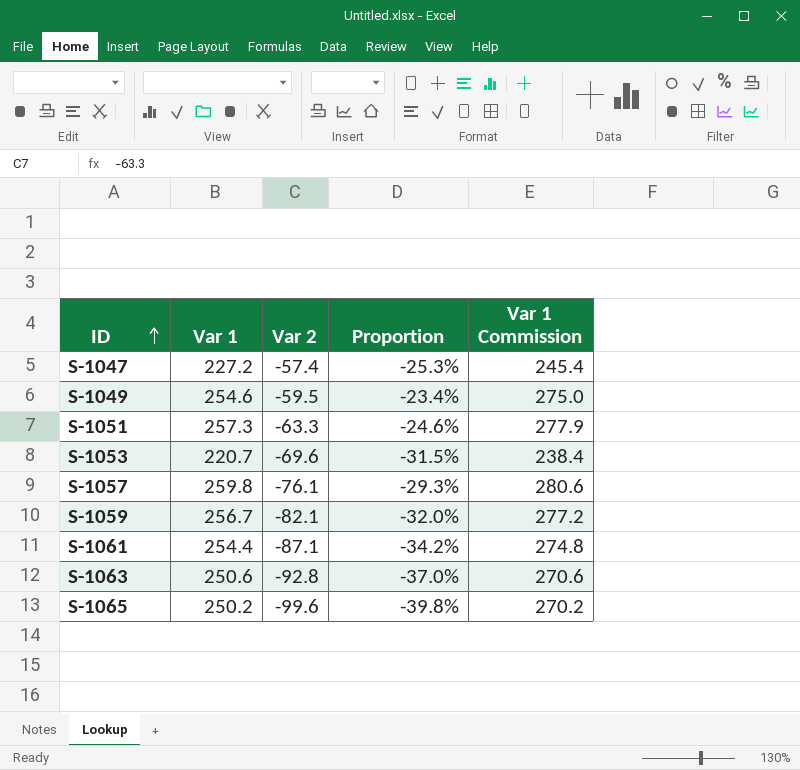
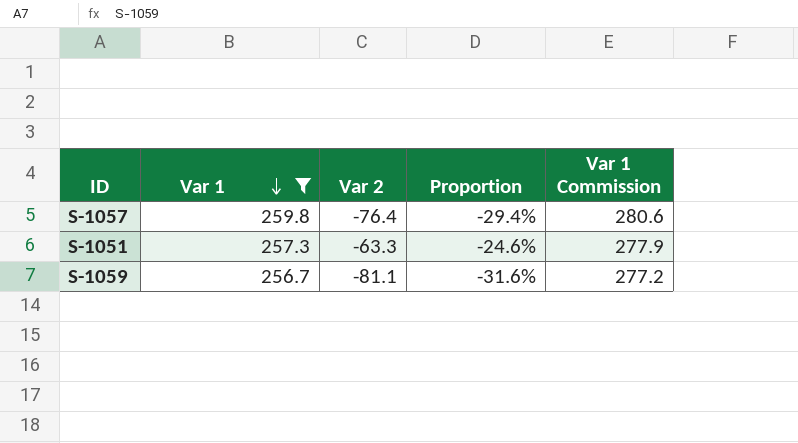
filter: none -> Var 1 >= 256.7
row order: ID ascending -> Var 1 descending
S-1057 | Var 2: -76.1 -> -76.4
S-1057 | Proportion: -29.3% -> -29.4%
S-1059 | Var 2: -82.1 -> -81.1
S-1059 | Proportion: -32.0% -> -31.6%

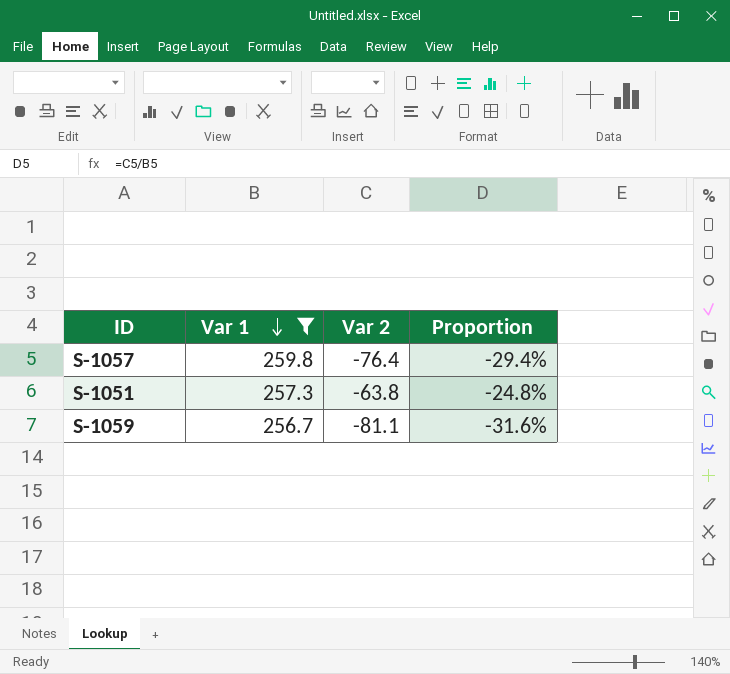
column Var 1 Commission | formula: [Var 1] * 1.08 -> none
S-1051 | Var 2: -63.3 -> -63.8
S-1051 | Proportion: -24.6% -> -24.8%

